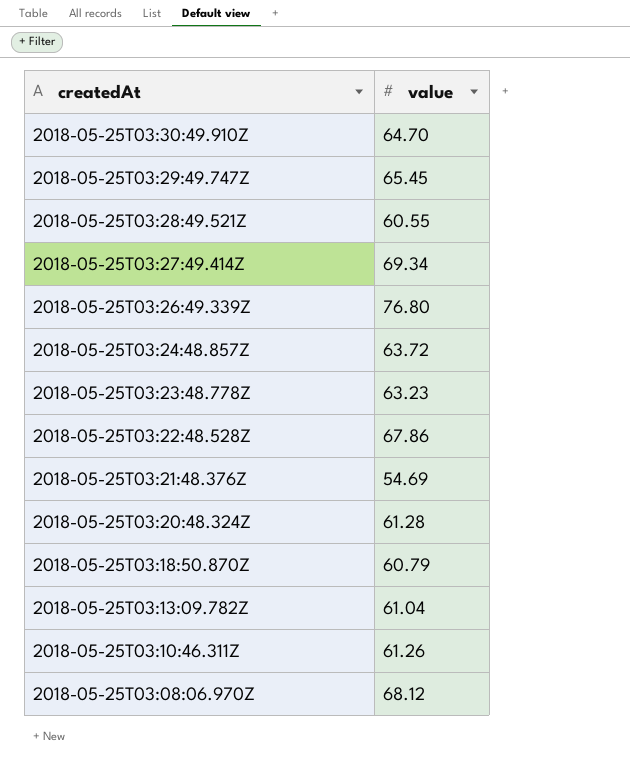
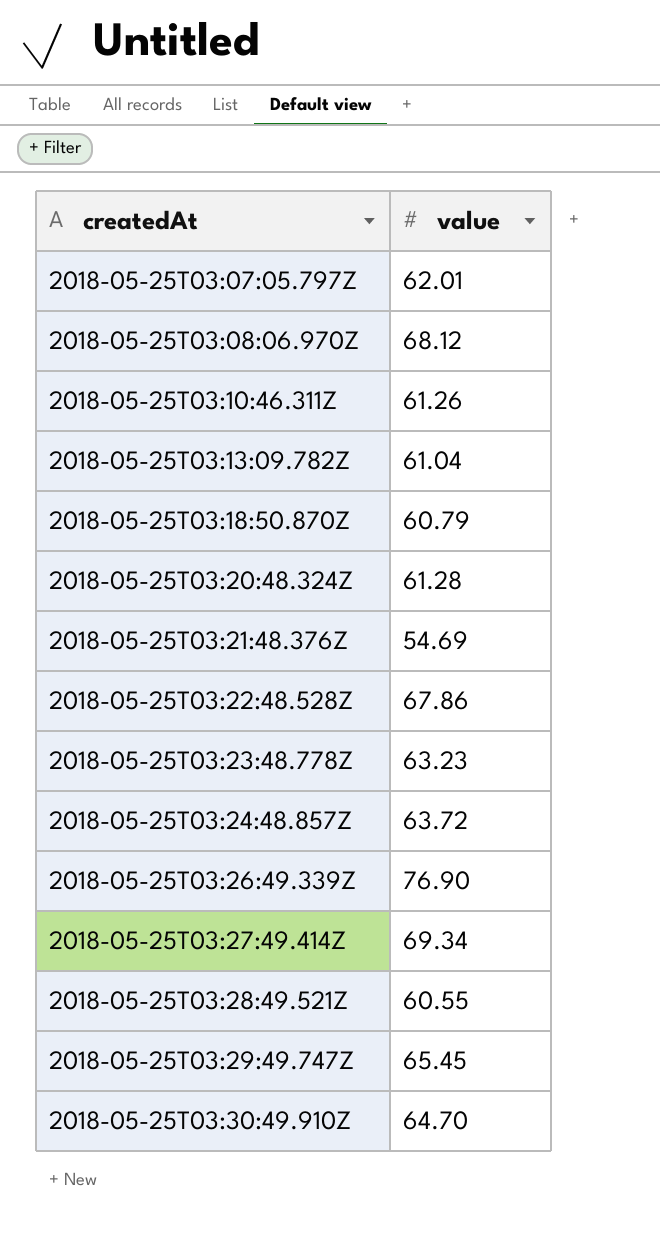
row order: createdAt descending -> createdAt ascending
row 2018-05-25T03:07:05.797Z: none -> 62.01
2018-05-25T03:26:49.339Z | value: 76.80 -> 76.90

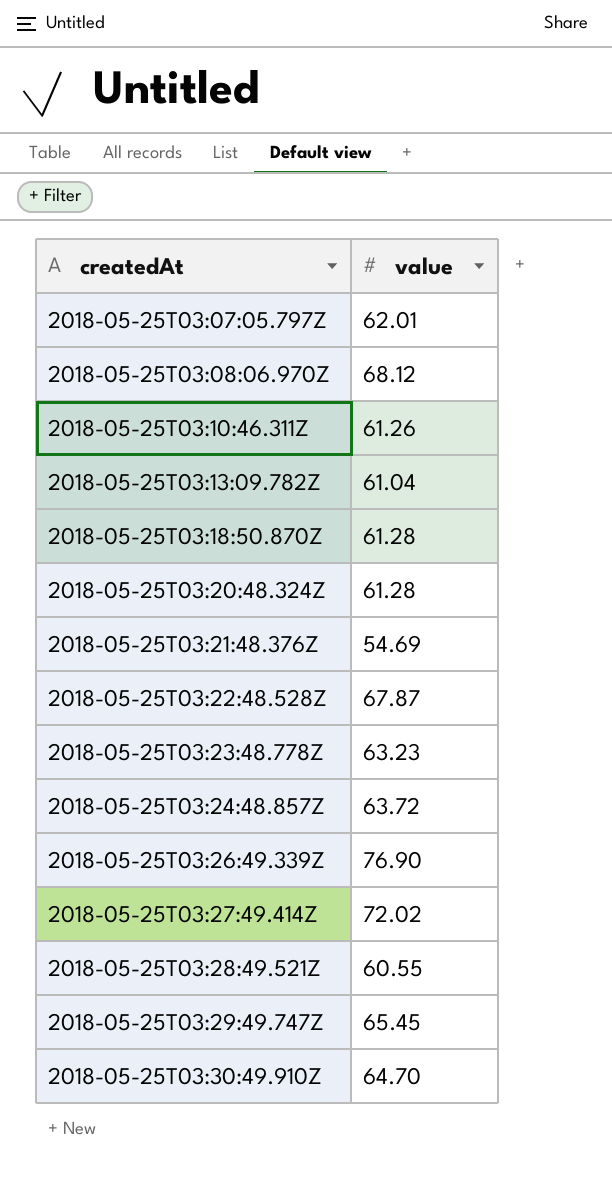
2018-05-25T03:18:50.870Z | value: 60.79 -> 61.28
2018-05-25T03:22:48.528Z | value: 67.86 -> 67.87
2018-05-25T03:27:49.414Z | value: 69.34 -> 72.02

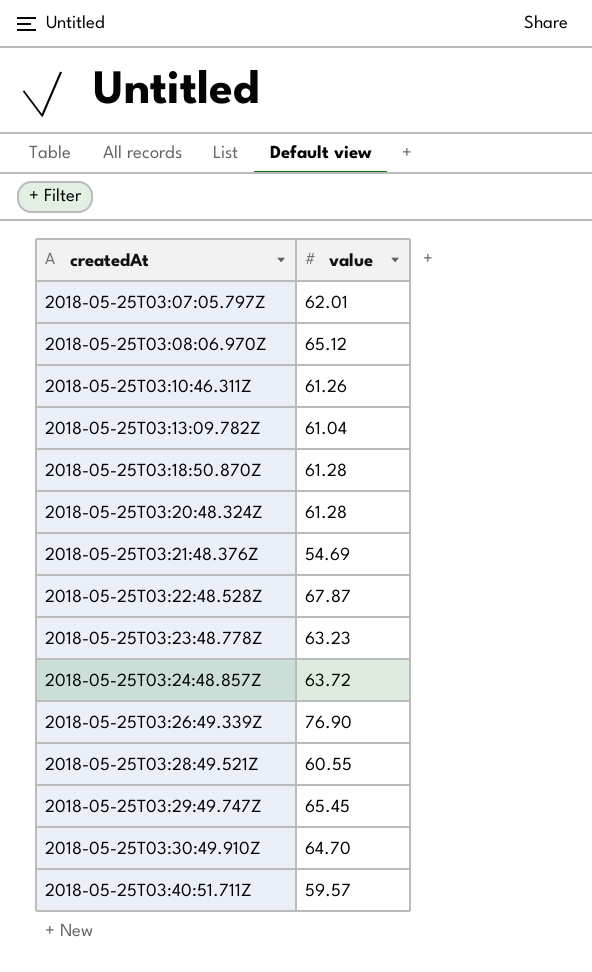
row 2018-05-25T03:27:49.414Z: 72.02 -> none
2018-05-25T03:08:06.970Z | value: 68.12 -> 65.12
row 2018-05-25T03:40:51.711Z: none -> 59.57

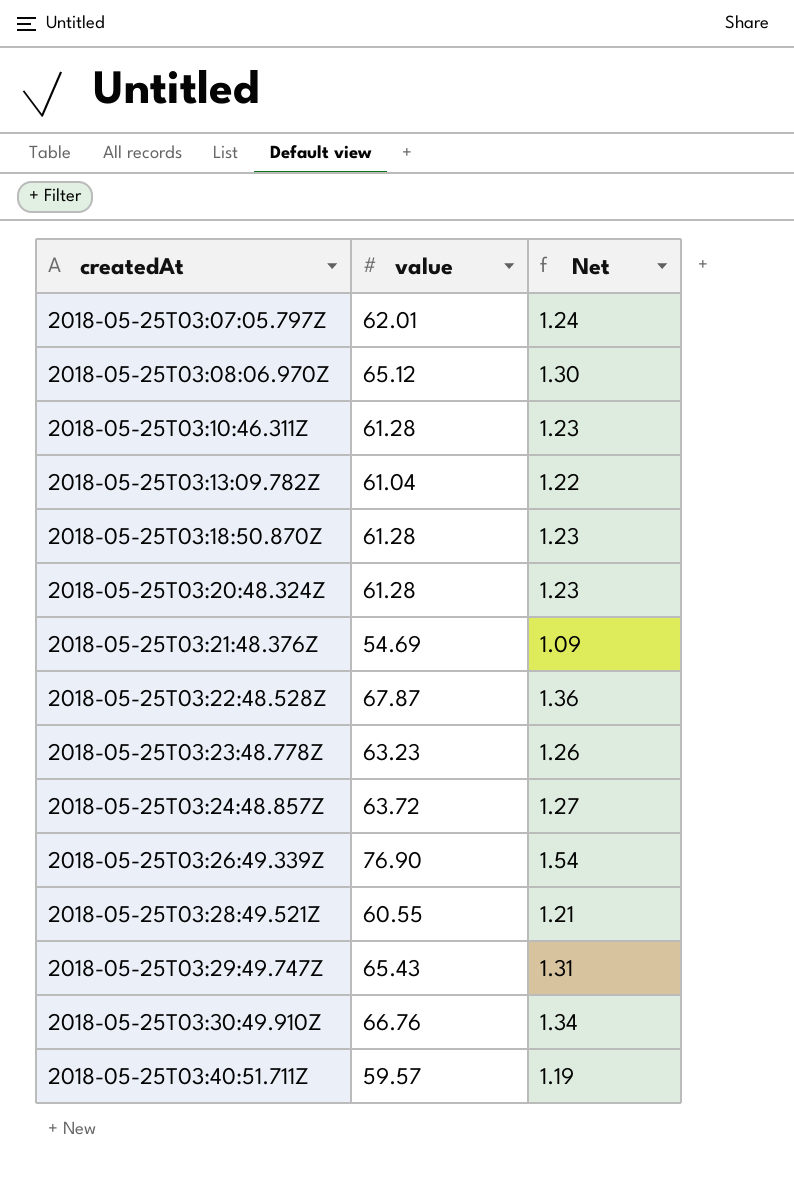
column Net | formula: none -> [value] * 0.02
2018-05-25T03:10:46.311Z | value: 61.26 -> 61.28
2018-05-25T03:29:49.747Z | value: 65.45 -> 65.43
2018-05-25T03:30:49.910Z | value: 64.70 -> 66.76

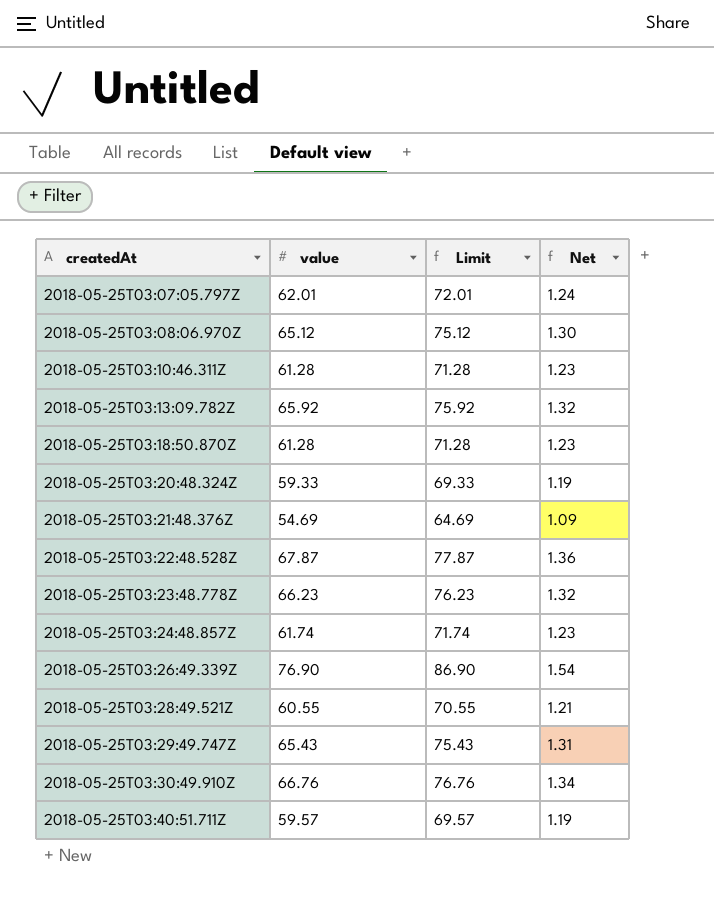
column Limit | formula: none -> [value] + 10
2018-05-25T03:13:09.782Z | value: 61.04 -> 65.92
2018-05-25T03:13:09.782Z | Net: 1.22 -> 1.32
2018-05-25T03:20:48.324Z | value: 61.28 -> 59.33
2018-05-25T03:20:48.324Z | Net: 1.23 -> 1.19
2018-05-25T03:23:48.778Z | value: 63.23 -> 66.23
2018-05-25T03:23:48.778Z | Net: 1.26 -> 1.32
2018-05-25T03:24:48.857Z | value: 63.72 -> 61.74
2018-05-25T03:24:48.857Z | Net: 1.27 -> 1.23

